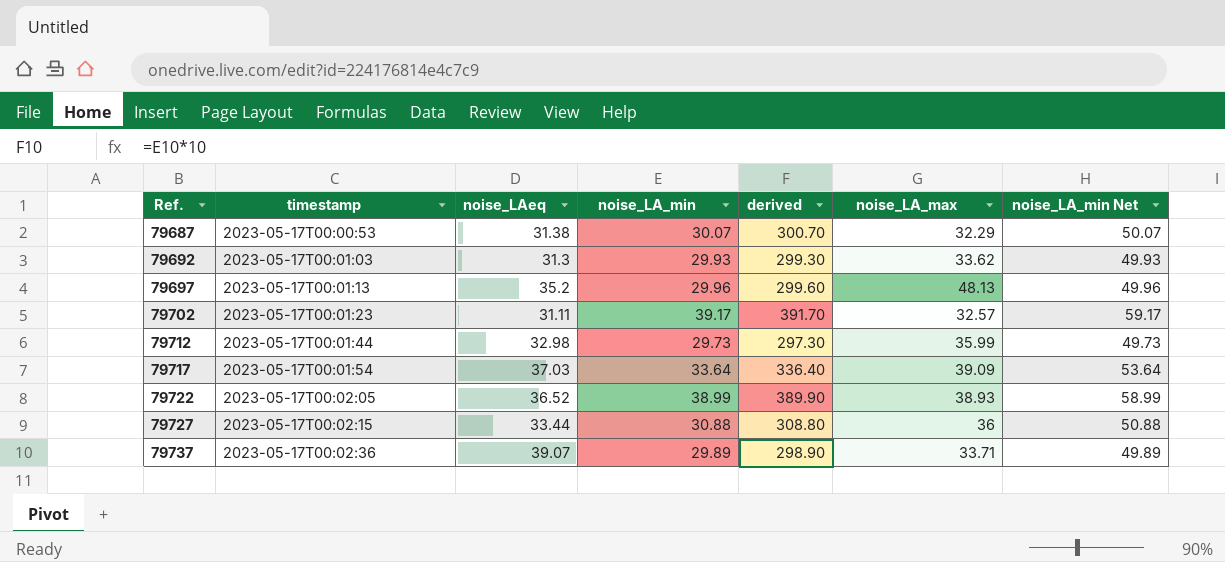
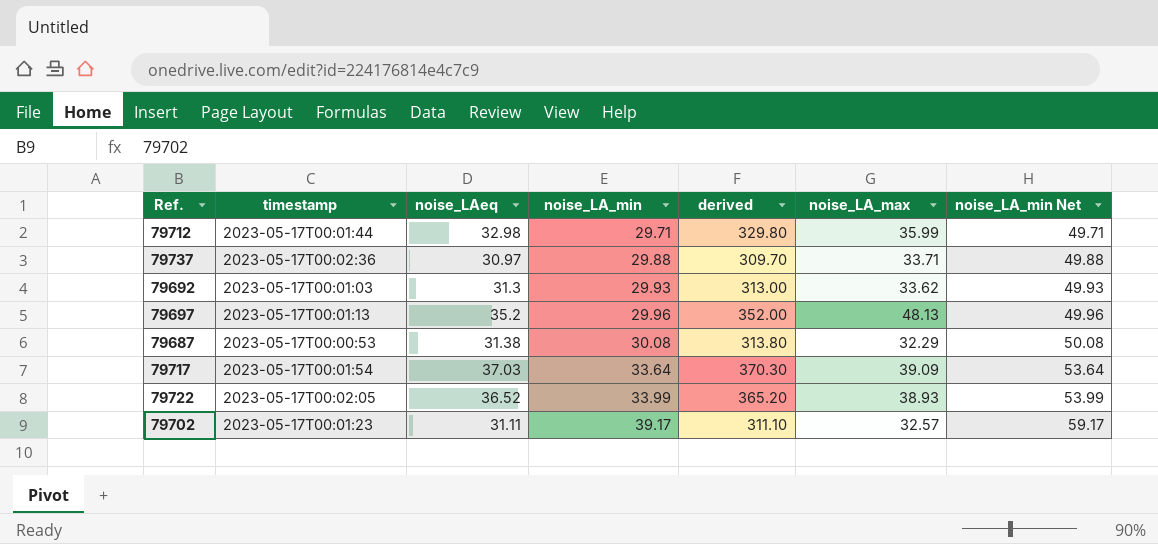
row order: Ref. ascending -> noise_LA_min ascending
column derived | formula: [noise_LA_min] * 10 -> [noise_LAeq] * 10
row 79727: 2023-05-17T00:02:15 | 33.44 | 30.88 | 308.80 | 36 | 50.88 -> none
79712 | noise_LA_min: 29.73 -> 29.71
79712 | noise_LA_min Net: 49.73 -> 49.71
79737 | noise_LAeq: 39.07 -> 30.97
79737 | noise_LA_min: 29.89 -> 29.88
79737 | noise_LA_min Net: 49.89 -> 49.88
79687 | noise_LA_min: 30.07 -> 30.08
79687 | noise_LA_min Net: 50.07 -> 50.08
79722 | noise_LA_min: 38.99 -> 33.99
79722 | noise_LA_min Net: 58.99 -> 53.99

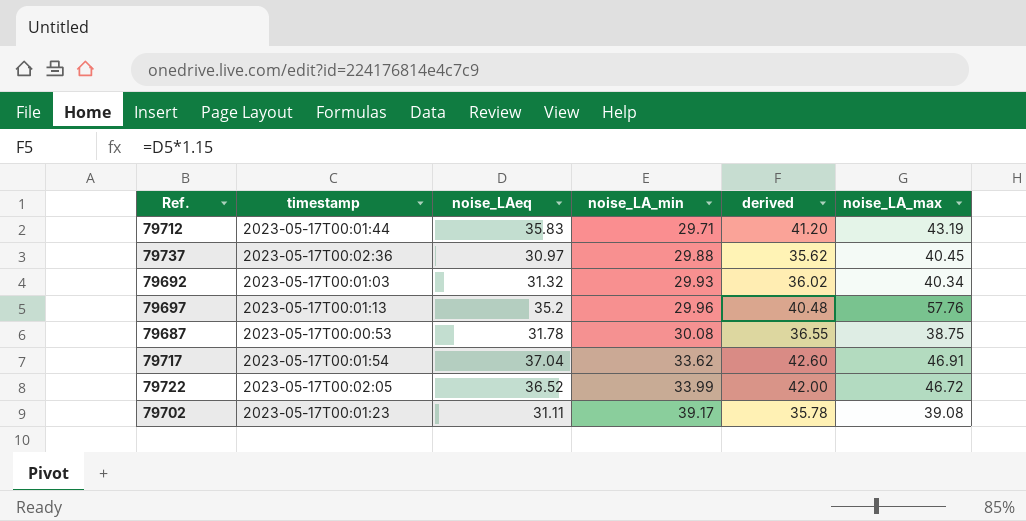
column noise_LA_min Net | formula: [noise_LA_min] + 20 -> none
column derived | formula: [noise_LAeq] * 10 -> [noise_LAeq] * 1.15
79712 | noise_LAeq: 32.98 -> 35.83
79712 | noise_LA_max: 35.99 -> 43.19
79737 | noise_LA_max: 33.71 -> 40.45
79692 | noise_LAeq: 31.3 -> 31.32
79692 | noise_LA_max: 33.62 -> 40.34
79697 | noise_LA_max: 48.13 -> 57.76
79687 | noise_LAeq: 31.38 -> 31.78
79687 | noise_LA_max: 32.29 -> 38.75
79717 | noise_LAeq: 37.03 -> 37.04
79717 | noise_LA_min: 33.64 -> 33.62
79717 | noise_LA_max: 39.09 -> 46.91
79722 | noise_LA_max: 38.93 -> 46.72
79702 | noise_LA_max: 32.57 -> 39.08

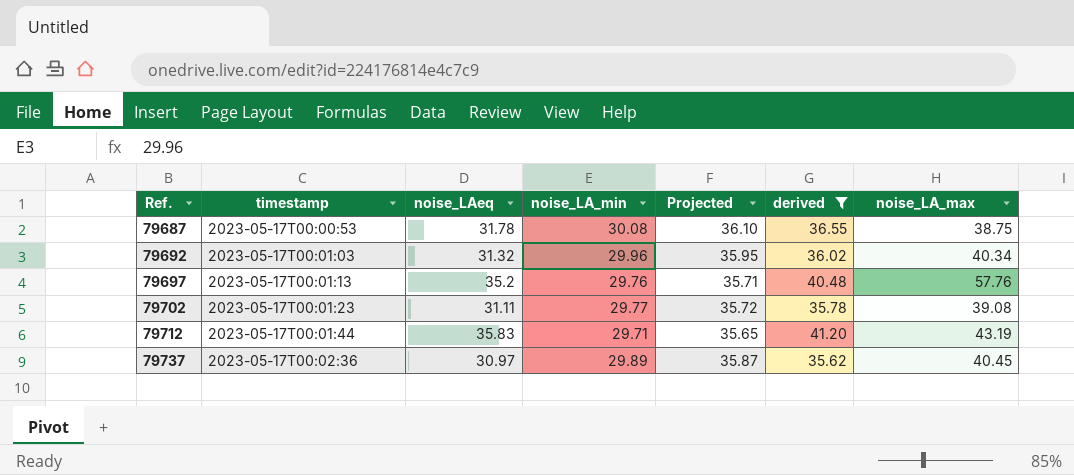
filter: none -> derived <= 41.20
row order: noise_LA_min ascending -> Ref. ascending
column Projected | formula: none -> [noise_LA_min] * 1.2
79692 | noise_LA_min: 29.93 -> 29.96
79697 | noise_LA_min: 29.96 -> 29.76
79702 | noise_LA_min: 39.17 -> 29.77
79737 | noise_LA_min: 29.88 -> 29.89

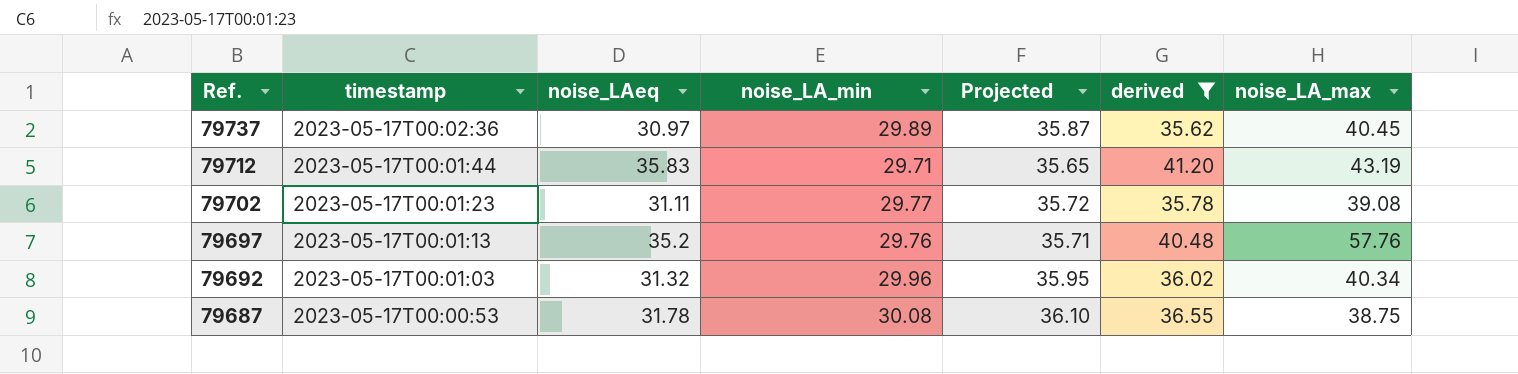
row order: Ref. ascending -> Ref. descending

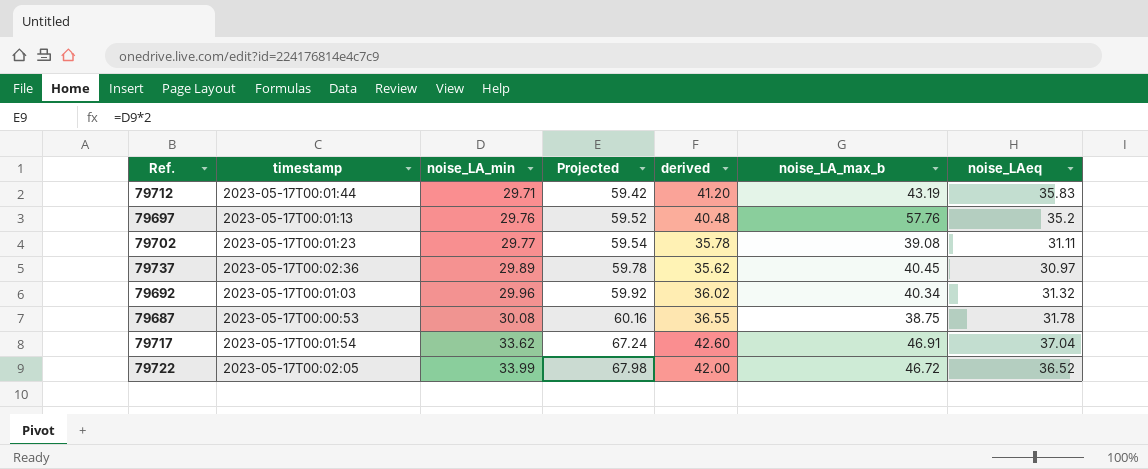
filter: derived <= 41.20 -> none
row order: Ref. descending -> noise_LA_min ascending
column Projected | formula: [noise_LA_min] * 1.2 -> [noise_LA_min] * 2
column name: noise_LA_max -> noise_LA_max_b
column noise_LAeq | position: 3 -> 7

